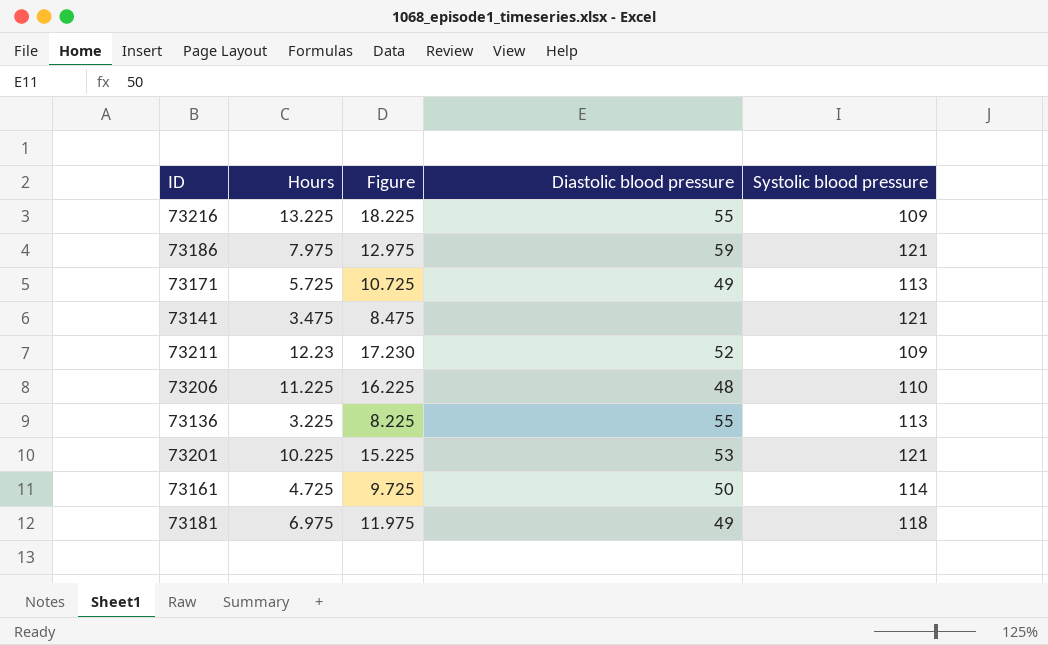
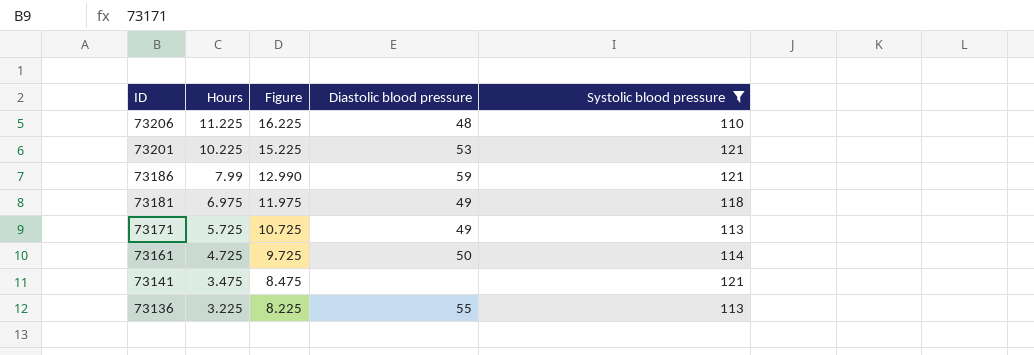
filter: none -> Systolic blood pressure != 109
row order: none -> ID descending
73186 | Hours: 7.975 -> 7.99
73186 | Figure: 12.975 -> 12.990

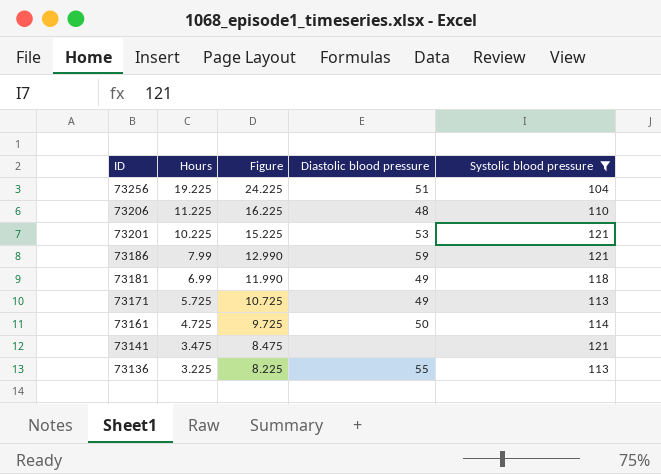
row 73256: none -> 19.225 | 24.225 | 51 | 104
73181 | Hours: 6.975 -> 6.99
73181 | Figure: 11.975 -> 11.990

